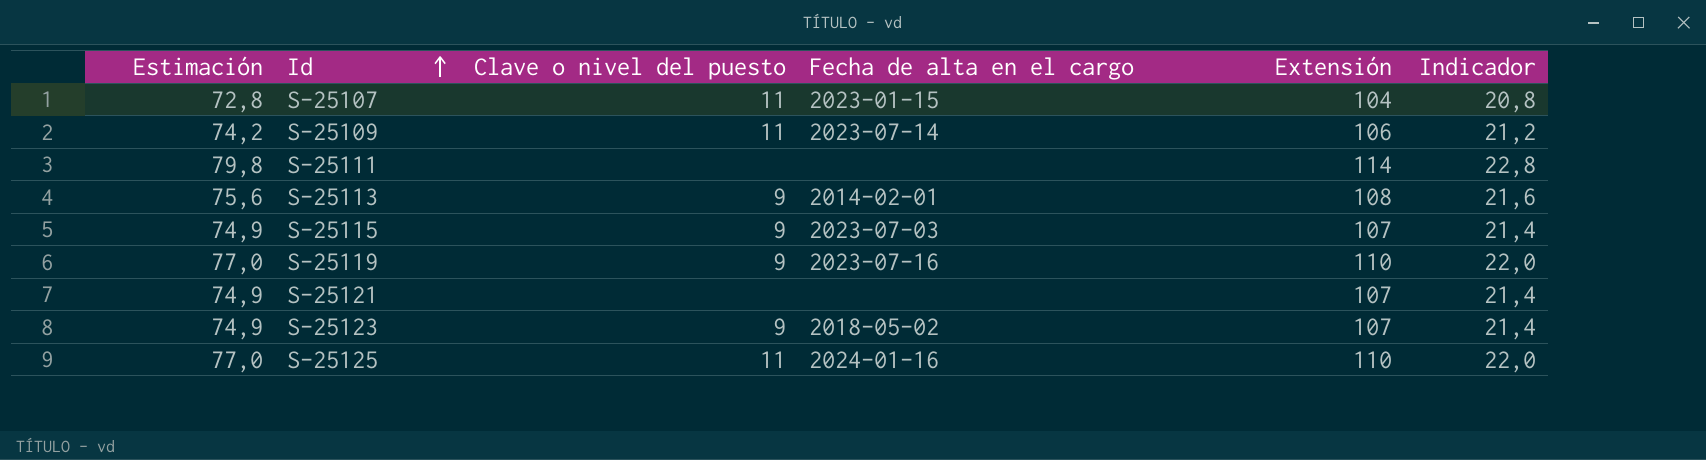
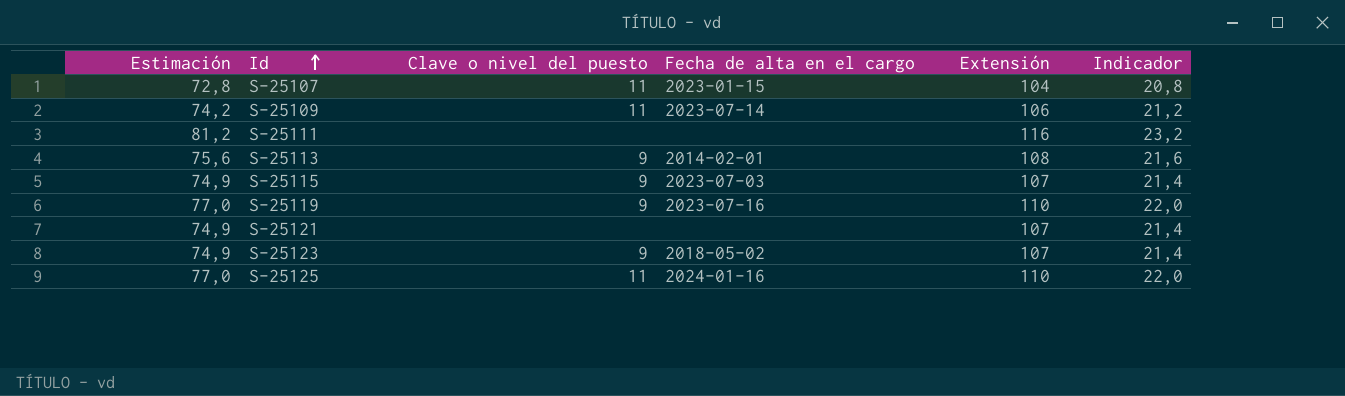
S-25111 | Estimación: 79,8 -> 81,2
S-25111 | Extensión: 114 -> 116
S-25111 | Indicador: 22,8 -> 23,2

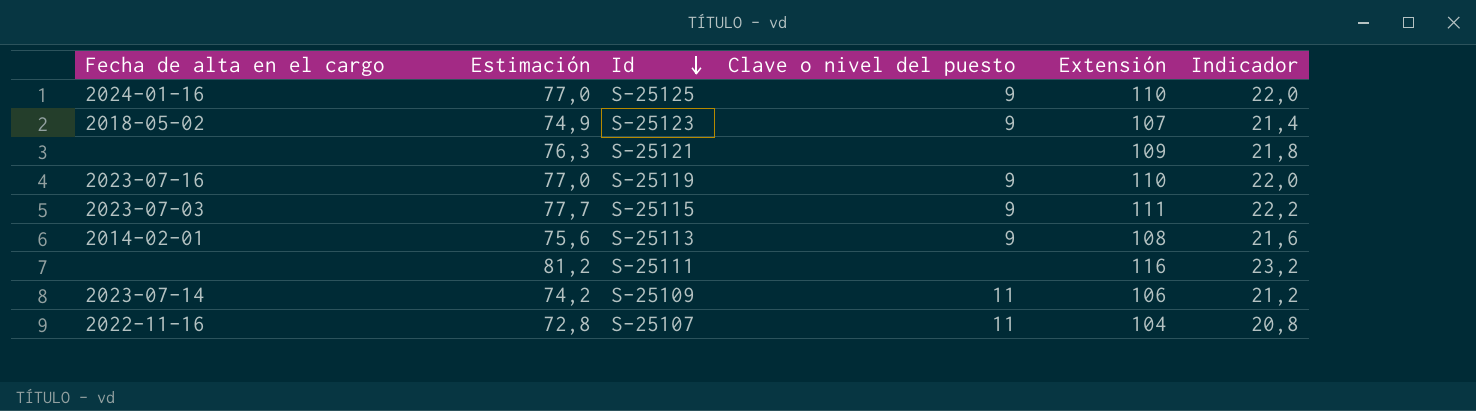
row order: Id ascending -> Id descending
column Fecha de alta en el cargo | position: 4 -> 1
S-25125 | Clave o nivel del puesto: 11 -> 9
S-25121 | Estimación: 74,9 -> 76,3
S-25121 | Extensión: 107 -> 109
S-25121 | Indicador: 21,4 -> 21,8
S-25115 | Estimación: 74,9 -> 77,7
S-25115 | Extensión: 107 -> 111
S-25115 | Indicador: 21,4 -> 22,2
S-25107 | Fecha de alta en el cargo: 2023-01-15 -> 2022-11-16

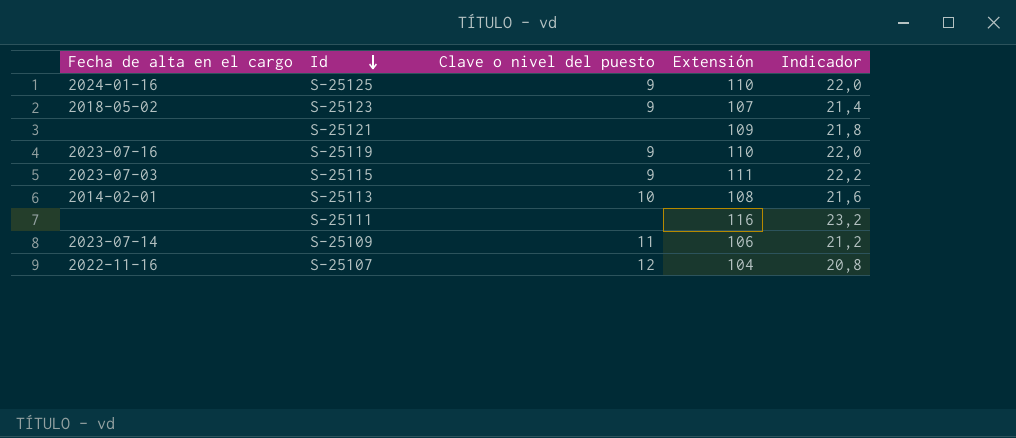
column Estimación | formula: [Extensión] * 0,7 -> none
S-25113 | Clave o nivel del puesto: 9 -> 10
S-25107 | Clave o nivel del puesto: 11 -> 12

